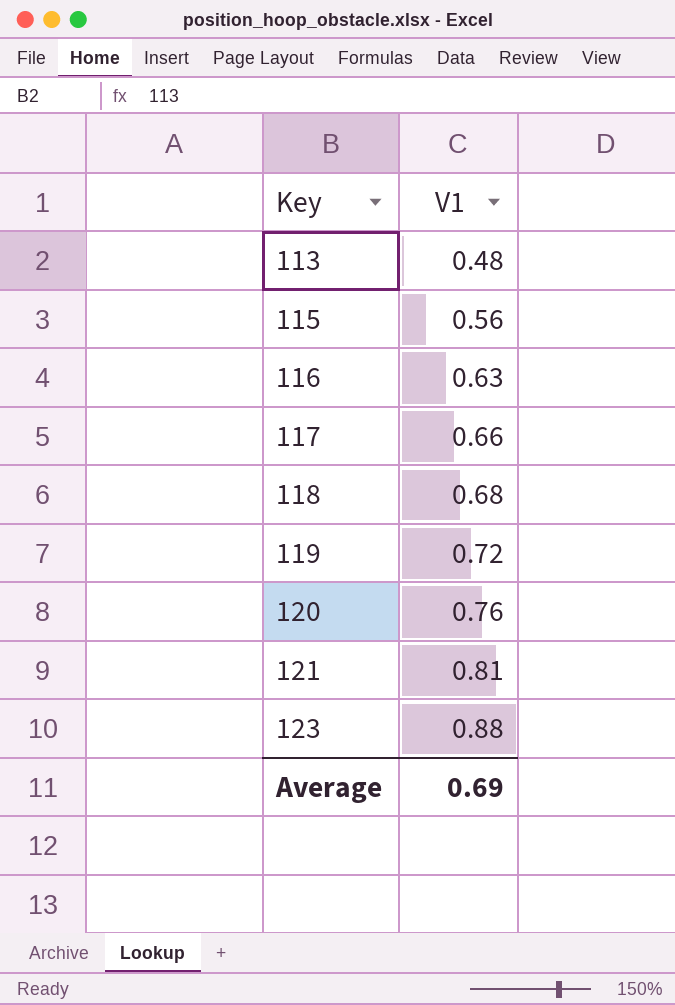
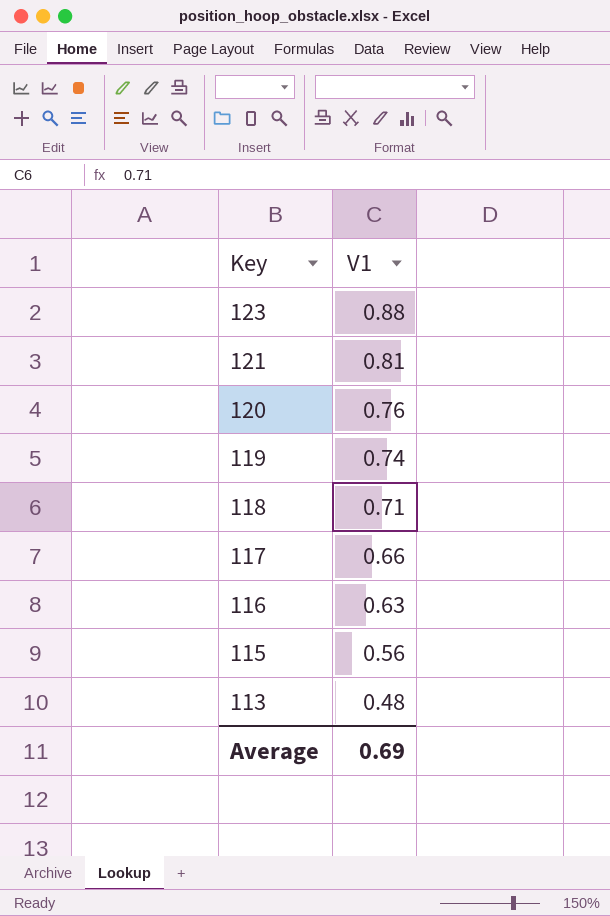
row order: Key ascending -> Key descending
119 | V1: 0.72 -> 0.74
118 | V1: 0.68 -> 0.71

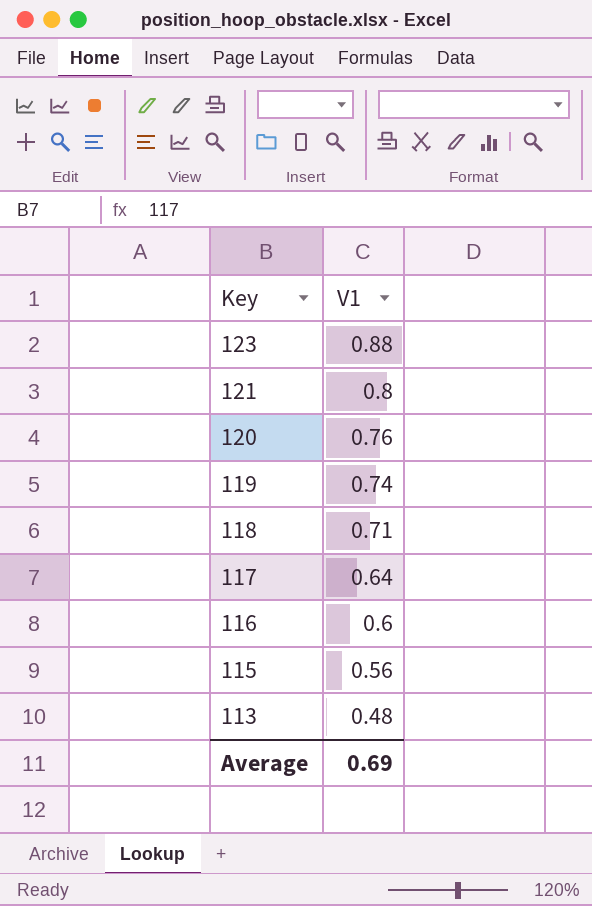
121 | V1: 0.81 -> 0.8
117 | V1: 0.66 -> 0.64
116 | V1: 0.63 -> 0.6

